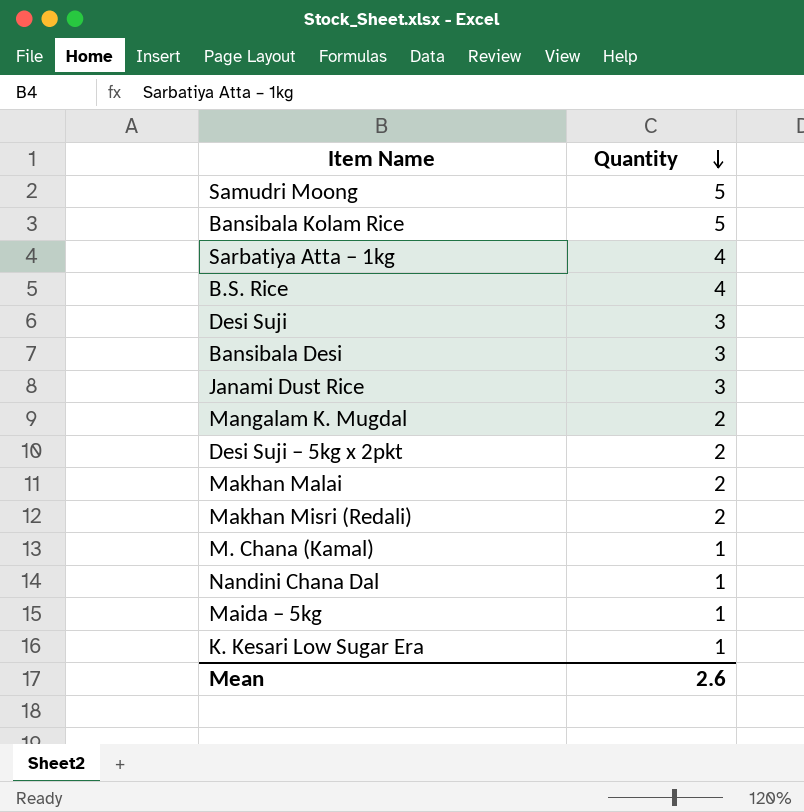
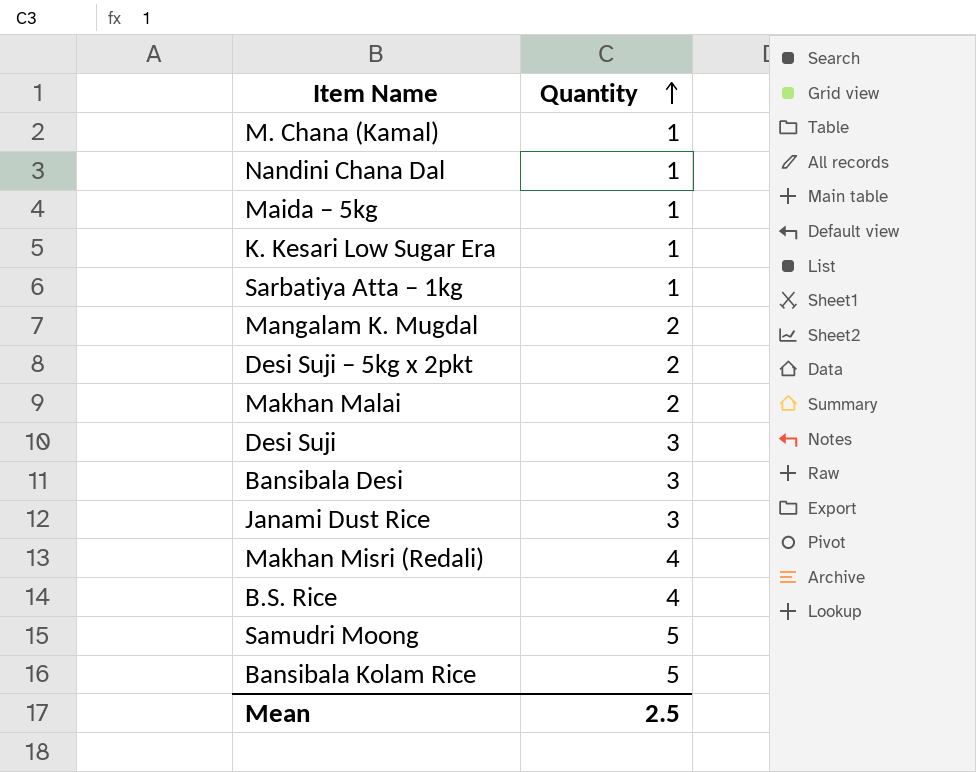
row order: Quantity descending -> Quantity ascending
Sarbatiya Atta – 1kg | Quantity: 4 -> 1
Makhan Misri (Redali) | Quantity: 2 -> 4
Mean | Quantity: 2.6 -> 2.5

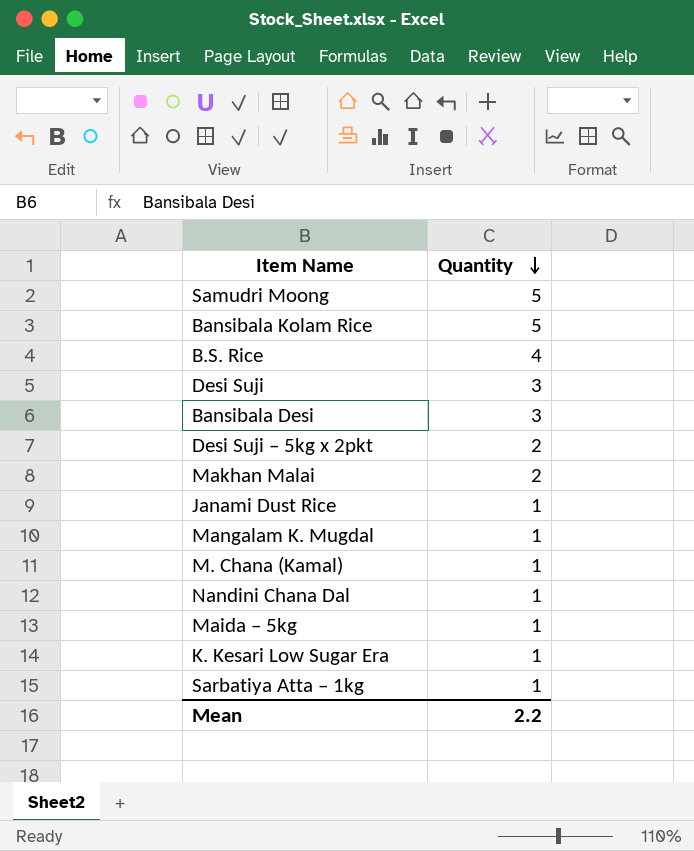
row order: Quantity ascending -> Quantity descending
row Makhan Misri (Redali): 4 -> none
Janami Dust Rice | Quantity: 3 -> 1
Mangalam K. Mugdal | Quantity: 2 -> 1
Mean | Quantity: 2.5 -> 2.2

